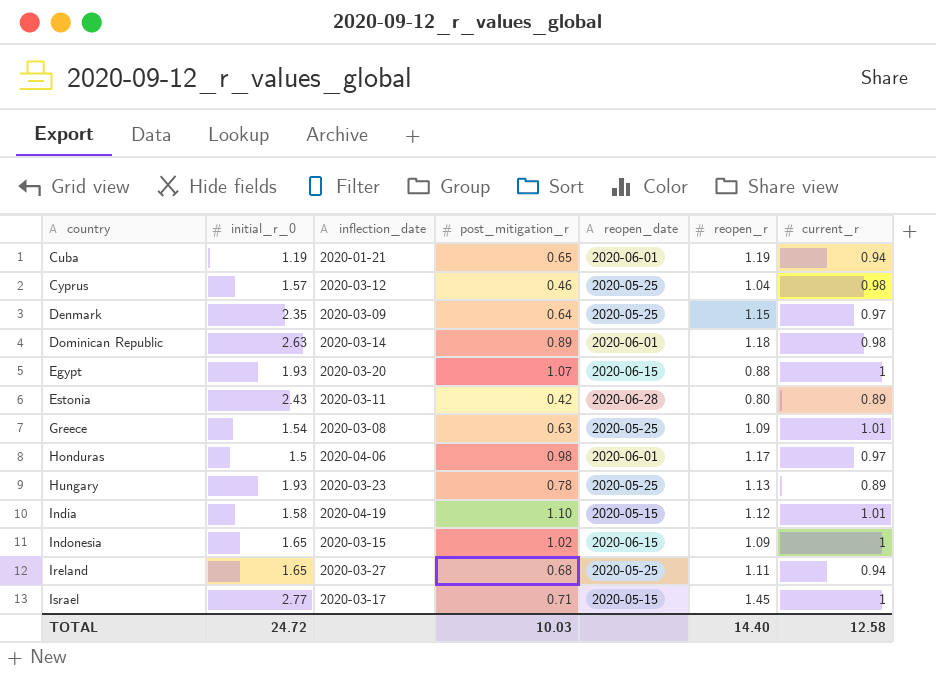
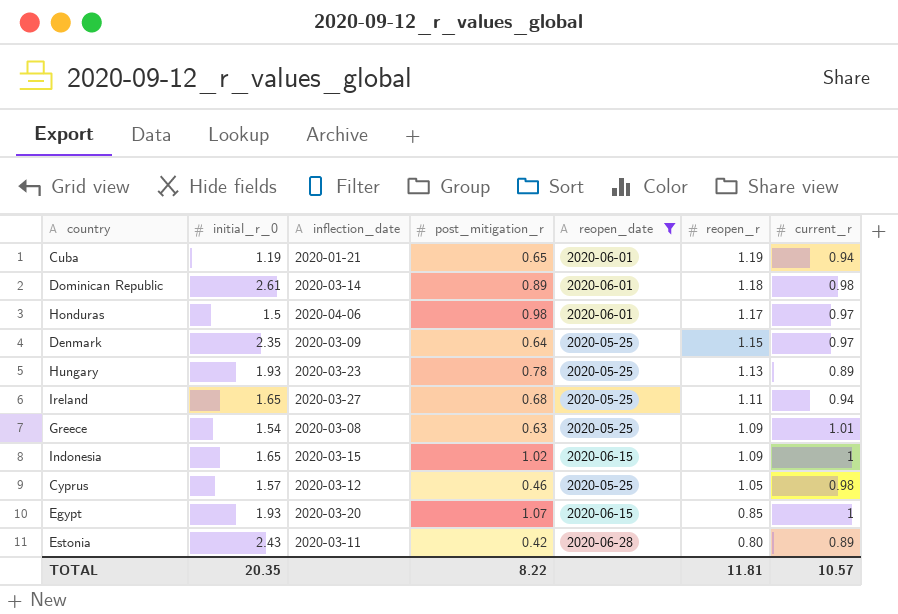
filter: none -> reopen_date != 2020-05-15
row order: country ascending -> reopen_r descending
Dominican Republic | initial_r_0: 2.63 -> 2.61
Cyprus | reopen_r: 1.04 -> 1.05
Egypt | reopen_r: 0.88 -> 0.85
TOTAL | initial_r_0: 24.72 -> 20.35
TOTAL | post_mitigation_r: 10.03 -> 8.22
TOTAL | reopen_r: 14.40 -> 11.81
TOTAL | current_r: 12.58 -> 10.57

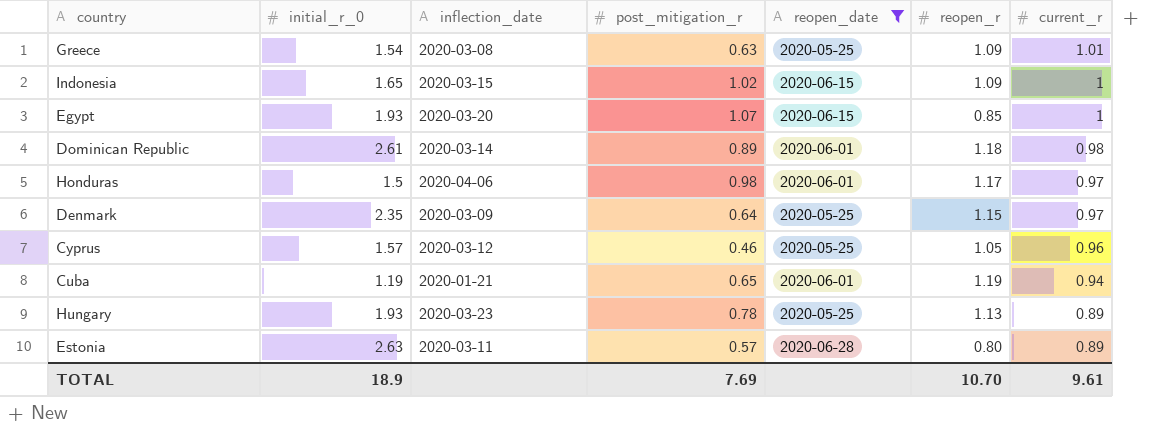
row order: reopen_r descending -> current_r descending
row Ireland: 1.65 | 2020-03-27 | 0.68 | 2020-05-25 | 1.11 | 0.94 -> none
Cyprus | current_r: 0.98 -> 0.96
Estonia | initial_r_0: 2.43 -> 2.63
Estonia | post_mitigation_r: 0.42 -> 0.57
TOTAL | initial_r_0: 20.35 -> 18.9
TOTAL | post_mitigation_r: 8.22 -> 7.69
TOTAL | reopen_r: 11.81 -> 10.70
TOTAL | current_r: 10.57 -> 9.61

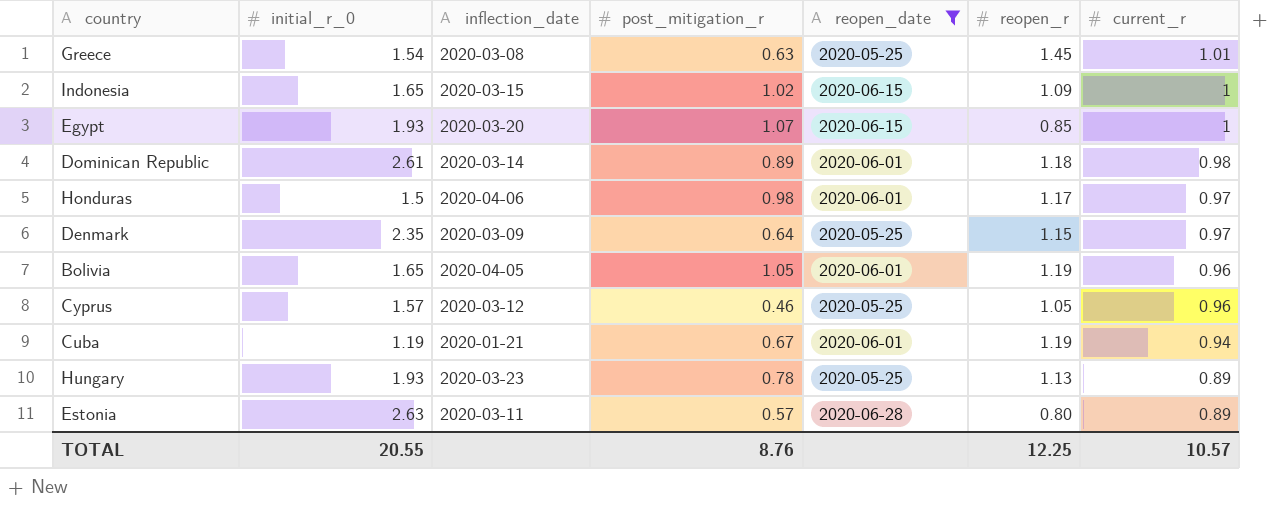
Greece | reopen_r: 1.09 -> 1.45
row Bolivia: none -> 1.65 | 2020-04-05 | 1.05 | 2020-06-01 | 1.19 | 0.96
Cuba | post_mitigation_r: 0.65 -> 0.67
TOTAL | initial_r_0: 18.9 -> 20.55
TOTAL | post_mitigation_r: 7.69 -> 8.76
TOTAL | reopen_r: 10.70 -> 12.25
TOTAL | current_r: 9.61 -> 10.57

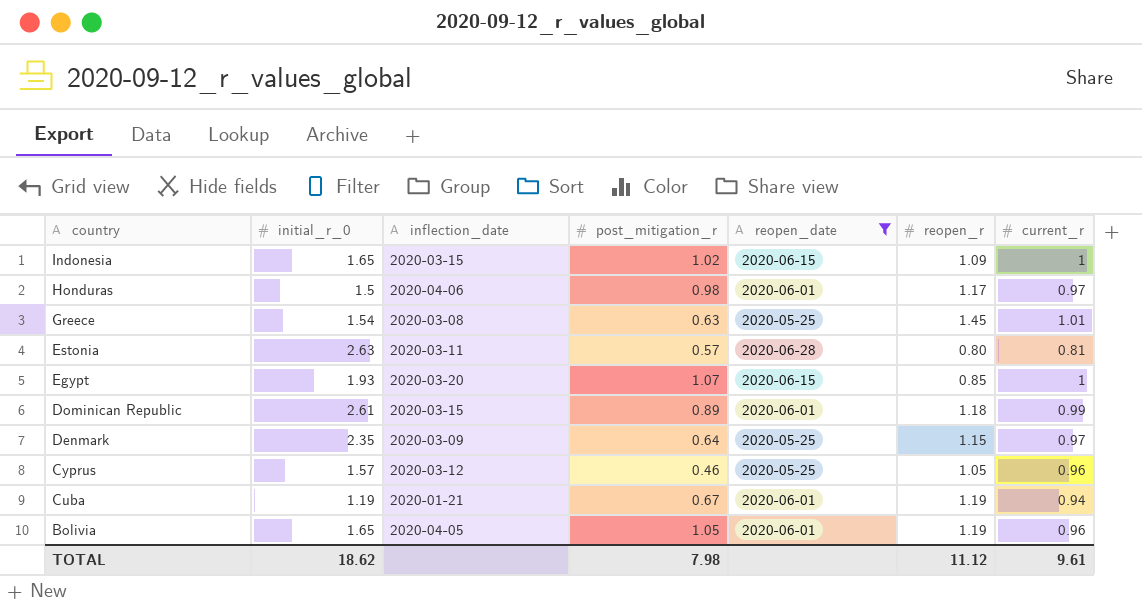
row order: current_r descending -> country descending
row Hungary: 1.93 | 2020-03-23 | 0.78 | 2020-05-25 | 1.13 | 0.89 -> none
Estonia | current_r: 0.89 -> 0.81
Dominican Republic | inflection_date: 2020-03-14 -> 2020-03-15
Dominican Republic | current_r: 0.98 -> 0.99
TOTAL | initial_r_0: 20.55 -> 18.62
TOTAL | post_mitigation_r: 8.76 -> 7.98
TOTAL | reopen_r: 12.25 -> 11.12
TOTAL | current_r: 10.57 -> 9.61

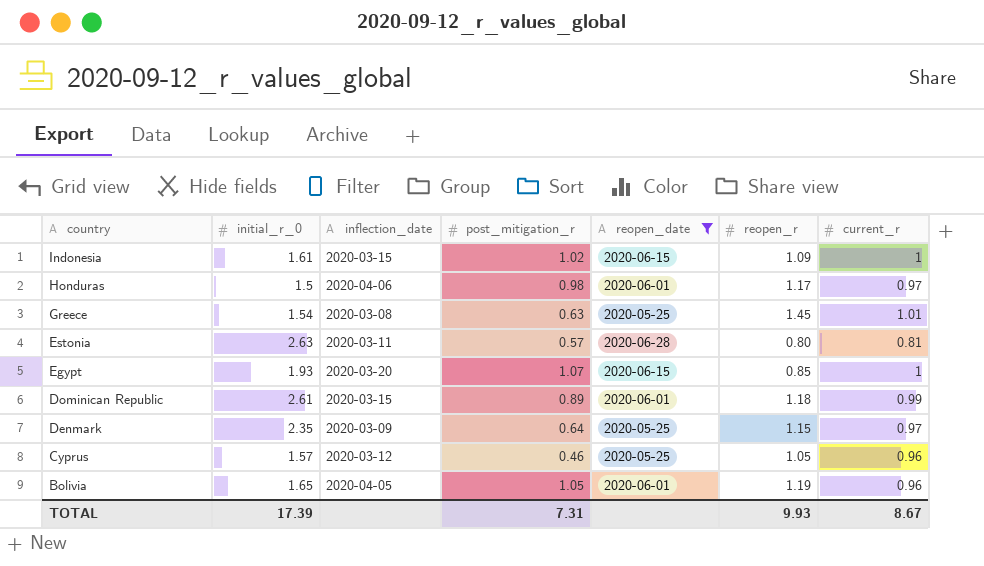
row Cuba: 1.19 | 2020-01-21 | 0.67 | 2020-06-01 | 1.19 | 0.94 -> none
Indonesia | initial_r_0: 1.65 -> 1.61
TOTAL | initial_r_0: 18.62 -> 17.39
TOTAL | post_mitigation_r: 7.98 -> 7.31
TOTAL | reopen_r: 11.12 -> 9.93
TOTAL | current_r: 9.61 -> 8.67

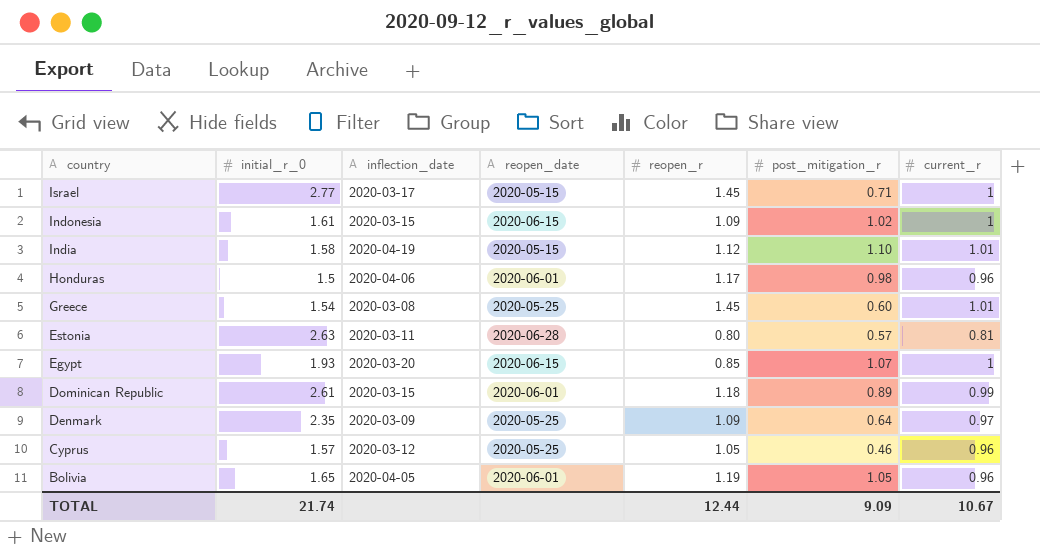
filter: reopen_date != 2020-05-15 -> none
column post_mitigation_r | position: 4 -> 6
Honduras | current_r: 0.97 -> 0.96
Greece | post_mitigation_r: 0.63 -> 0.60
Denmark | reopen_r: 1.15 -> 1.09
TOTAL | initial_r_0: 17.39 -> 21.74
TOTAL | reopen_r: 9.93 -> 12.44
TOTAL | post_mitigation_r: 7.31 -> 9.09
TOTAL | current_r: 8.67 -> 10.67

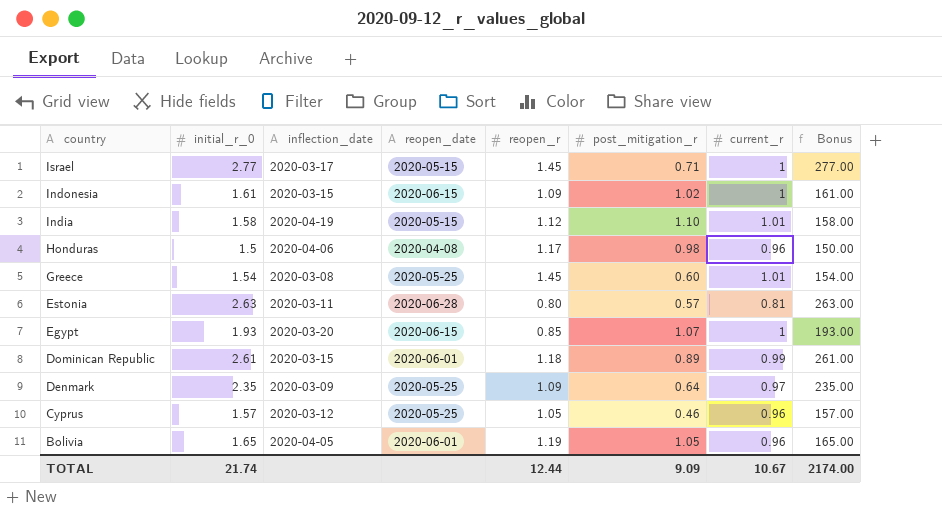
column Bonus | formula: none -> [initial_r_0] * 100
Honduras | reopen_date: 2020-06-01 -> 2020-04-08

